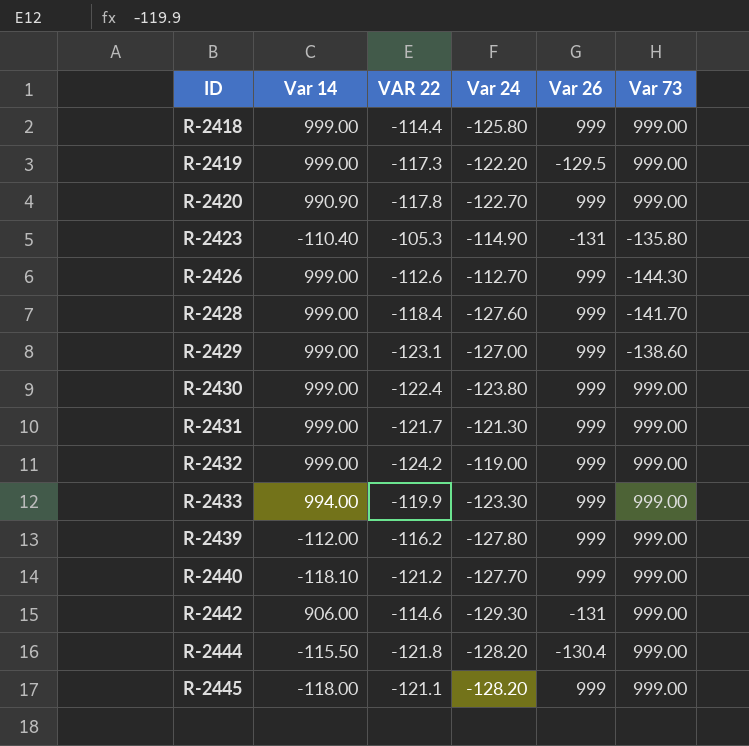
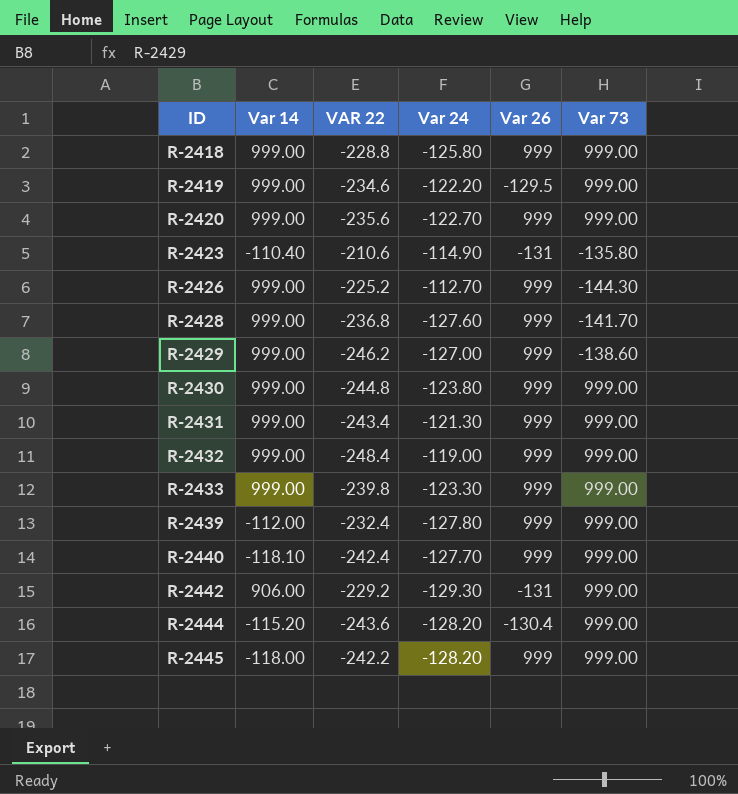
R-2418 | VAR 22: -114.4 -> -228.8
R-2419 | VAR 22: -117.3 -> -234.6
R-2420 | Var 14: 990.90 -> 999.00
R-2420 | VAR 22: -117.8 -> -235.6
R-2423 | VAR 22: -105.3 -> -210.6
R-2426 | VAR 22: -112.6 -> -225.2
R-2428 | VAR 22: -118.4 -> -236.8
R-2429 | VAR 22: -123.1 -> -246.2
R-2430 | VAR 22: -122.4 -> -244.8
R-2431 | VAR 22: -121.7 -> -243.4
R-2432 | VAR 22: -124.2 -> -248.4
R-2433 | Var 14: 994.00 -> 999.00
R-2433 | VAR 22: -119.9 -> -239.8
R-2439 | VAR 22: -116.2 -> -232.4
R-2440 | VAR 22: -121.2 -> -242.4
R-2442 | VAR 22: -114.6 -> -229.2
R-2444 | Var 14: -115.50 -> -115.20
R-2444 | VAR 22: -121.8 -> -243.6
R-2445 | VAR 22: -121.1 -> -242.2

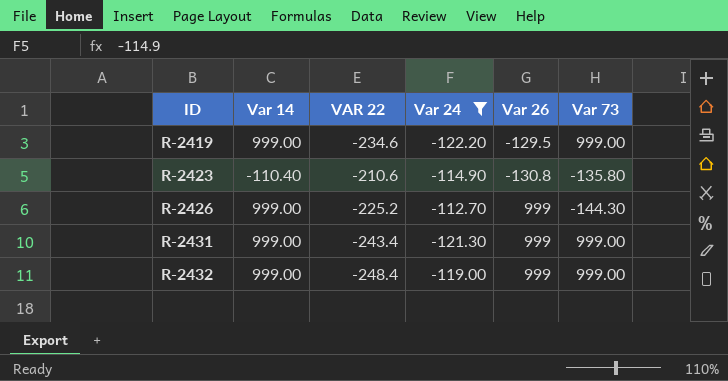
filter: none -> Var 24 >= -122.20
R-2423 | Var 26: -131 -> -130.8

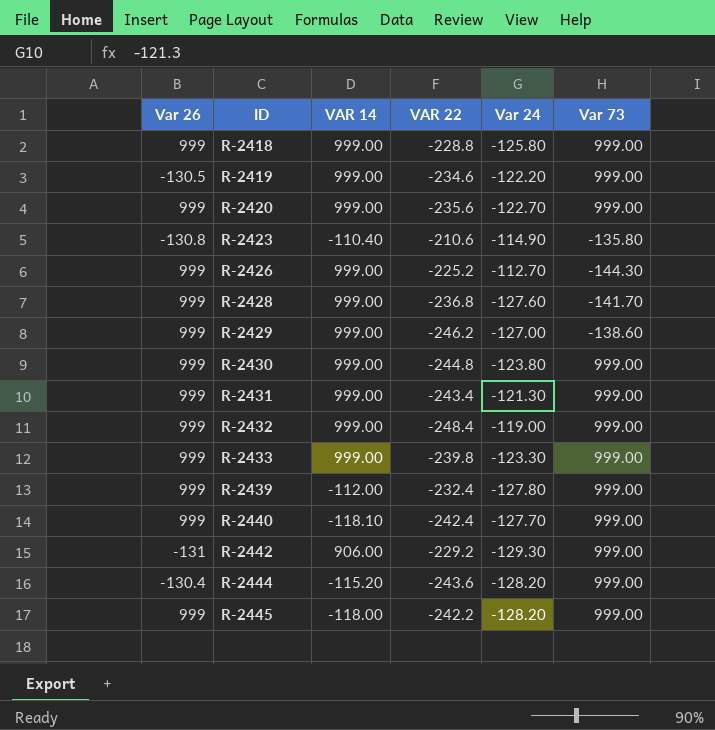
filter: Var 24 >= -122.20 -> none
column Var 26 | position: 5 -> 1
column name: Var 14 -> VAR 14
R-2419 | Var 26: -129.5 -> -130.5

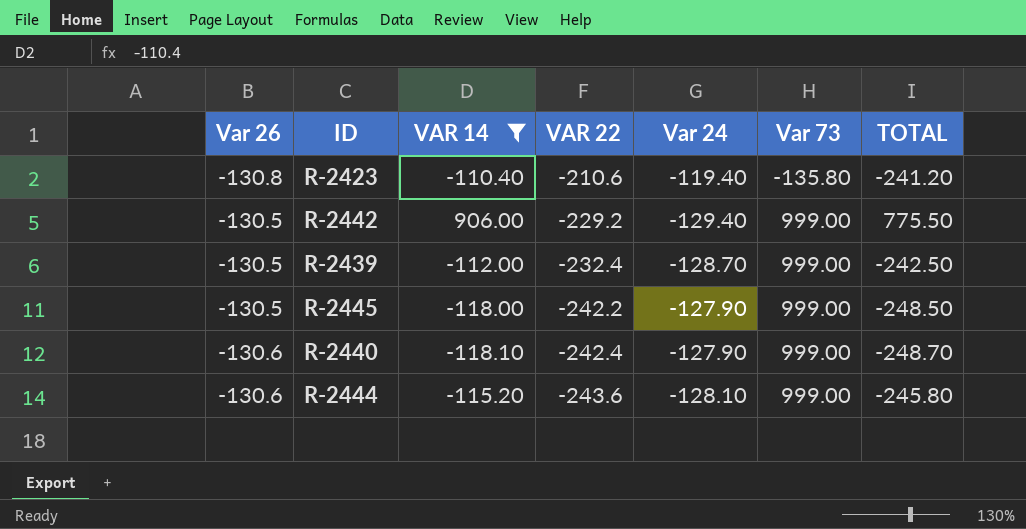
filter: none -> VAR 14 != 999.00
row order: ID ascending -> VAR 22 descending
column TOTAL | formula: none -> [Var 26] + [VAR 14]
R-2423 | Var 24: -114.90 -> -119.40
R-2442 | Var 26: -131 -> -130.5
R-2442 | Var 24: -129.30 -> -129.40
R-2439 | Var 26: 999 -> -130.5
R-2439 | Var 24: -127.80 -> -128.70
R-2445 | Var 26: 999 -> -130.5
R-2445 | Var 24: -128.20 -> -127.90
R-2440 | Var 26: 999 -> -130.6
R-2440 | Var 24: -127.70 -> -127.90
R-2444 | Var 26: -130.4 -> -130.6
R-2444 | Var 24: -128.20 -> -128.10

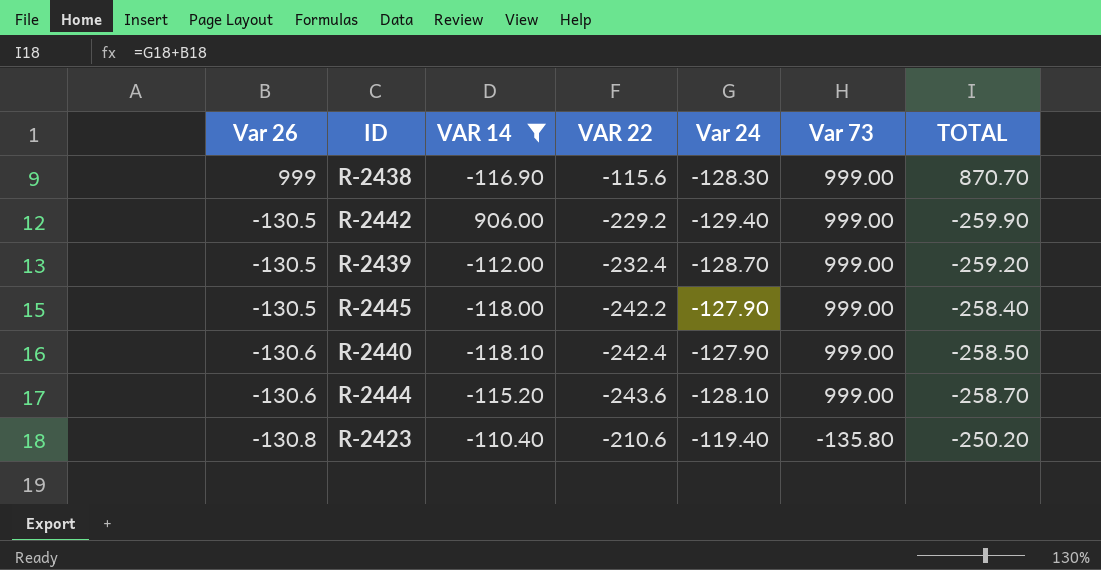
row order: VAR 22 descending -> Var 26 descending
column TOTAL | formula: [Var 26] + [VAR 14] -> [Var 26] + [Var 24]
row R-2438: none -> 999 | -116.90 | -115.6 | -128.30 | 999.00 | 870.70

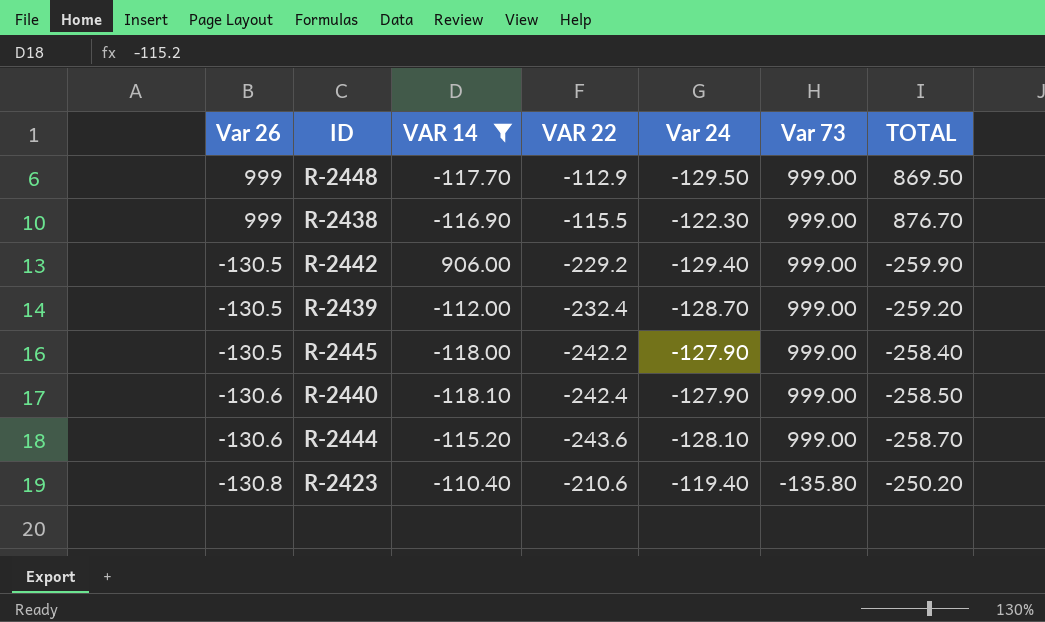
row R-2448: none -> 999 | -117.70 | -112.9 | -129.50 | 999.00 | 869.50
R-2438 | VAR 22: -115.6 -> -115.5
R-2438 | Var 24: -128.30 -> -122.30
R-2438 | TOTAL: 870.70 -> 876.70

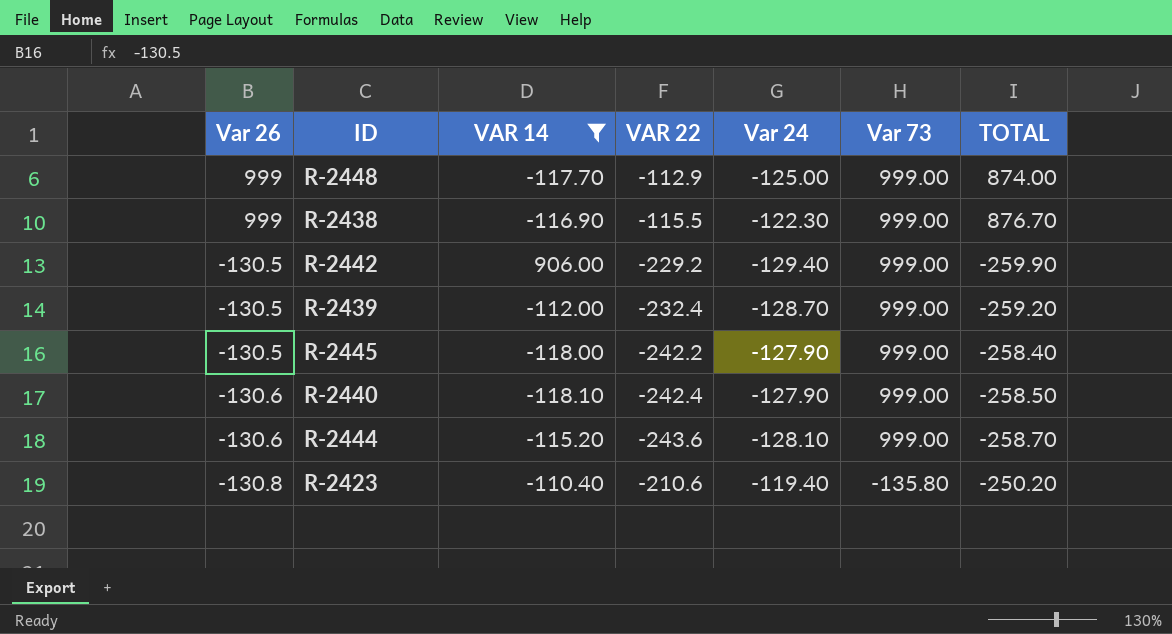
R-2448 | Var 24: -129.50 -> -125.00
R-2448 | TOTAL: 869.50 -> 874.00

